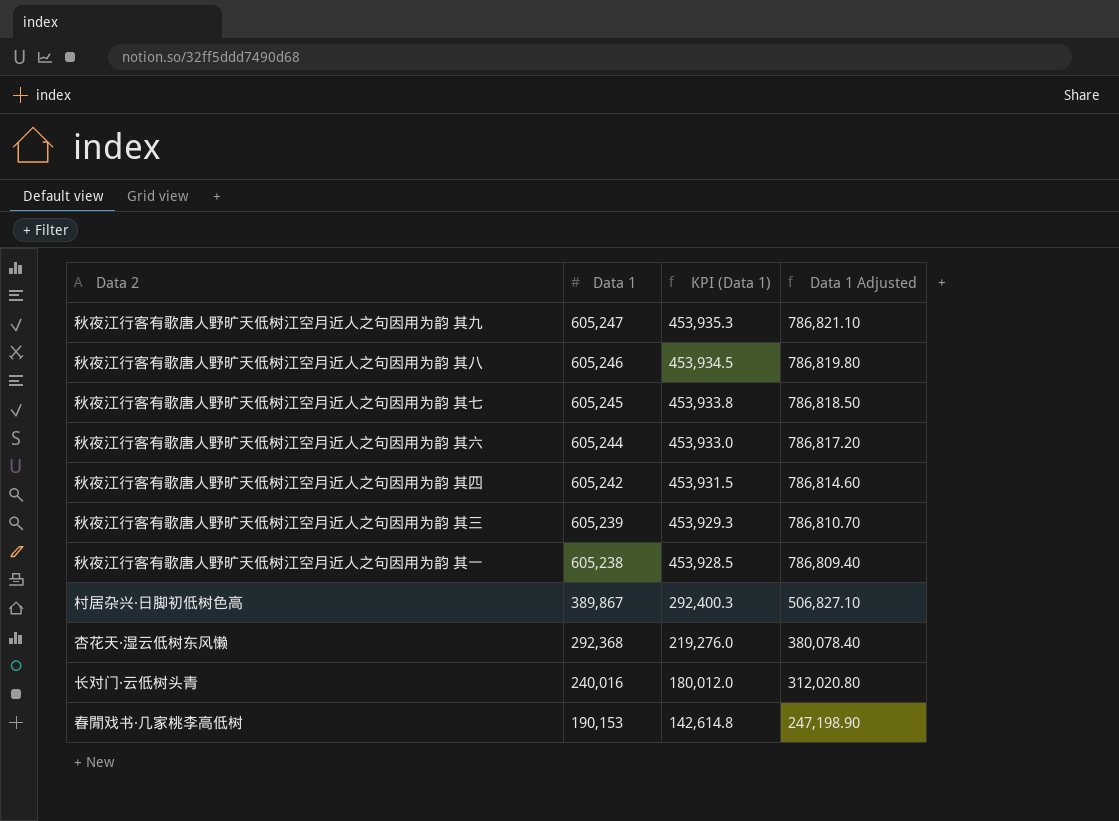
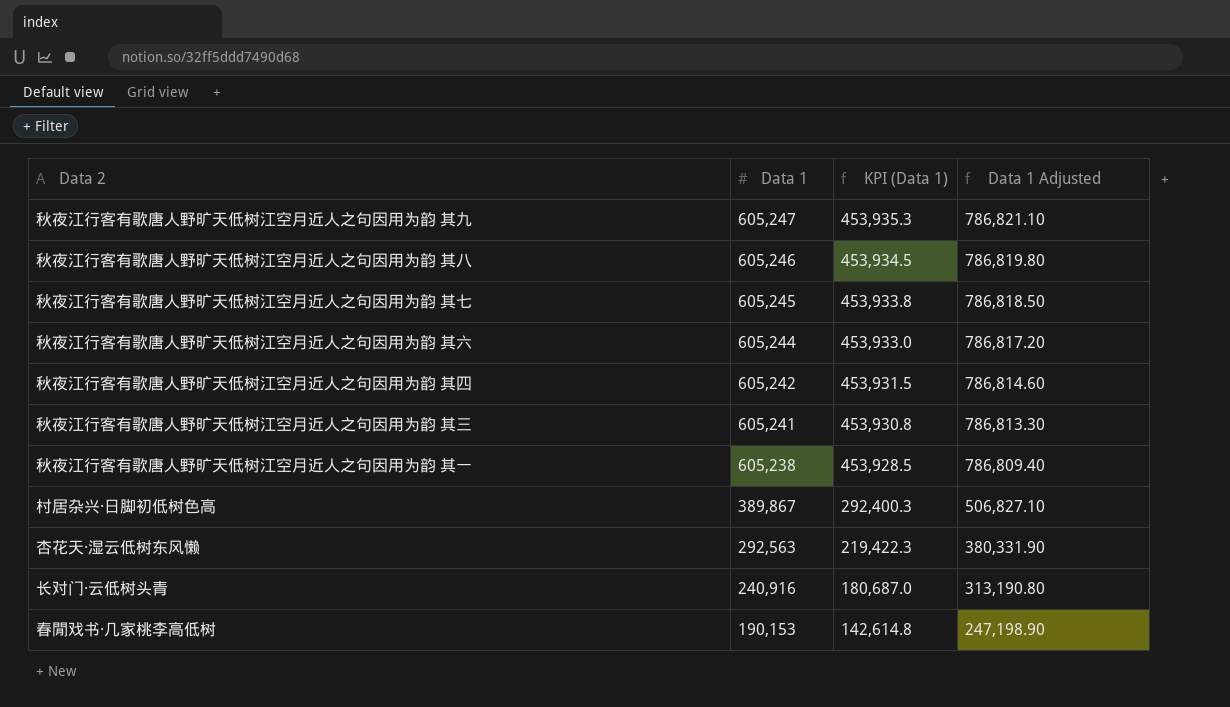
秋夜江行客有歌唐人野旷天低树江空月近人之句因用为韵 其三 | Data 1: 605,239 -> 605,241
秋夜江行客有歌唐人野旷天低树江空月近人之句因用为韵 其三 | KPI (Data 1): 453,929.3 -> 453,930.8
秋夜江行客有歌唐人野旷天低树江空月近人之句因用为韵 其三 | Data 1 Adjusted: 786,810.70 -> 786,813.30
杏花天·湿云低树东风懒 | Data 1: 292,368 -> 292,563
杏花天·湿云低树东风懒 | KPI (Data 1): 219,276.0 -> 219,422.3
杏花天·湿云低树东风懒 | Data 1 Adjusted: 380,078.40 -> 380,331.90
长对门·云低树头青 | Data 1: 240,016 -> 240,916
长对门·云低树头青 | KPI (Data 1): 180,012.0 -> 180,687.0
长对门·云低树头青 | Data 1 Adjusted: 312,020.80 -> 313,190.80

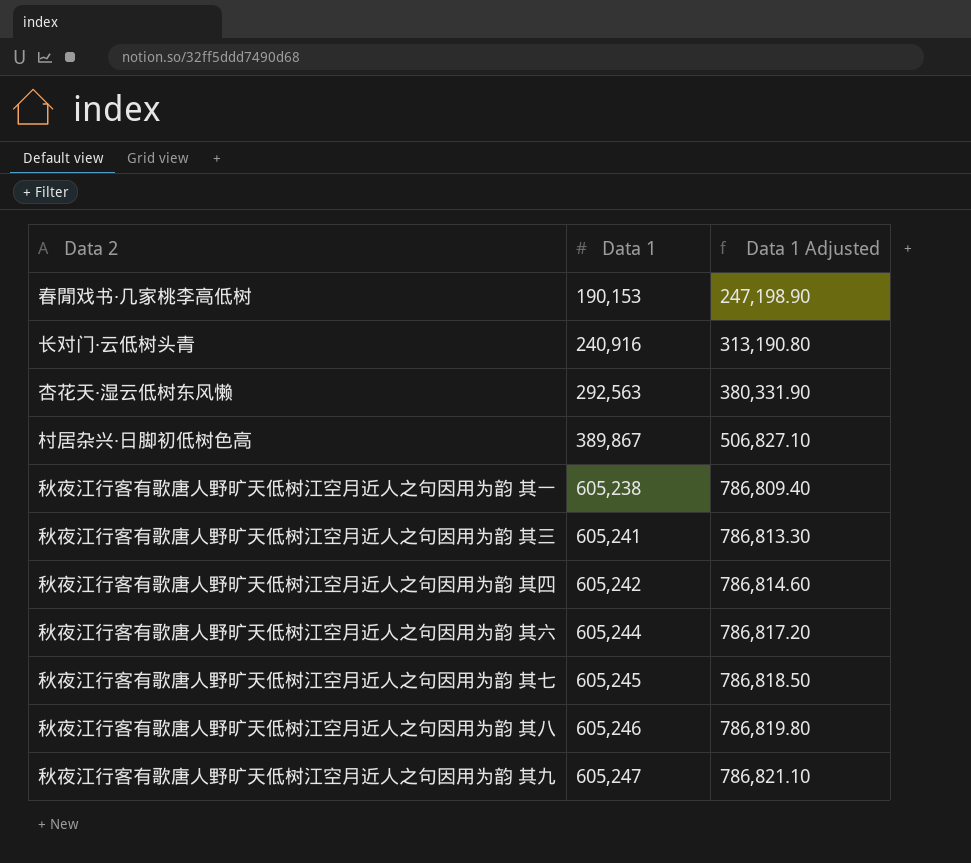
row order: Data 1 descending -> Data 1 ascending
column KPI (Data 1) | formula: [Data 1] * 0.75 -> none

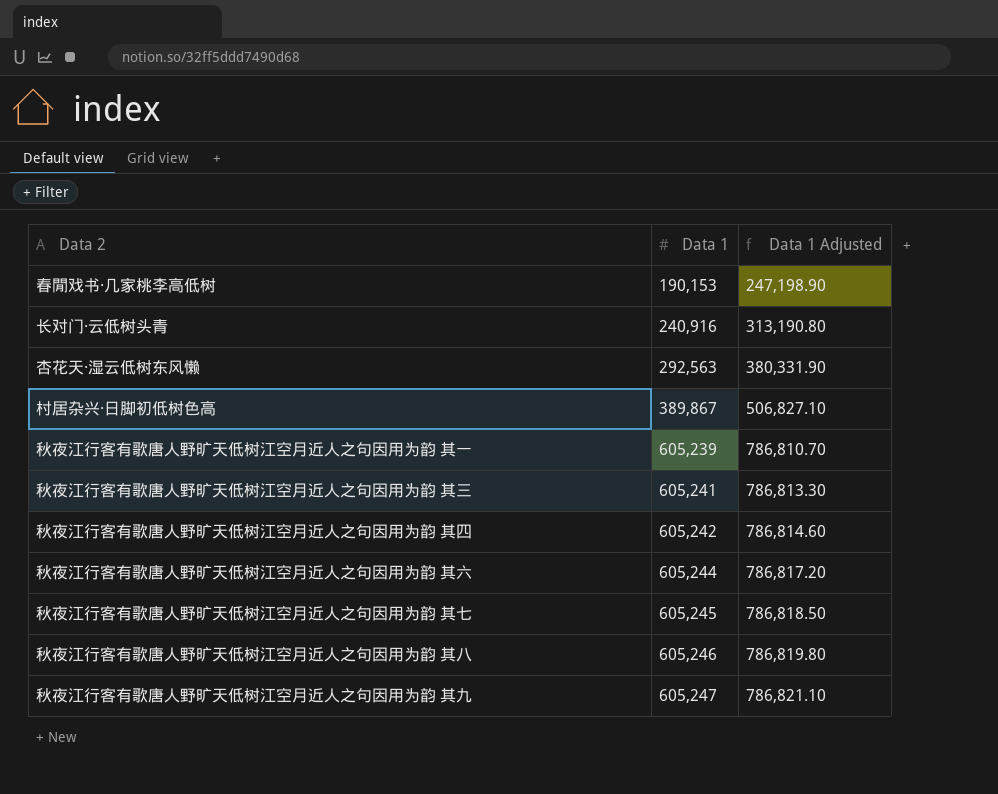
秋夜江行客有歌唐人野旷天低树江空月近人之句因用为韵 其一 | Data 1: 605,238 -> 605,239
秋夜江行客有歌唐人野旷天低树江空月近人之句因用为韵 其一 | Data 1 Adjusted: 786,809.40 -> 786,810.70

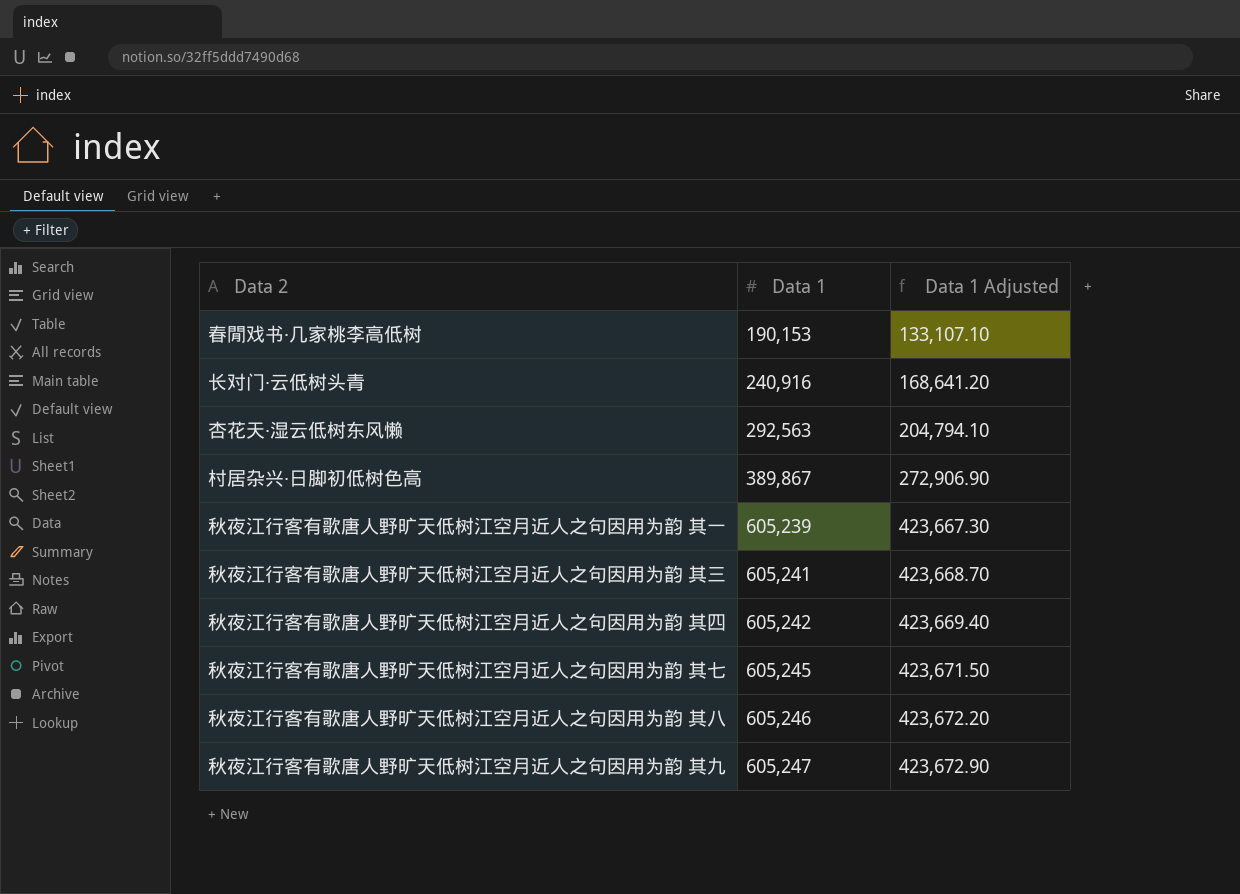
column Data 1 Adjusted | formula: [Data 1] * 1.3 -> [Data 1] * 0.7
row 秋夜江行客有歌唐人野旷天低树江空月近人之句因用为韵 其六: 605,244 | 786,817.20 -> none

